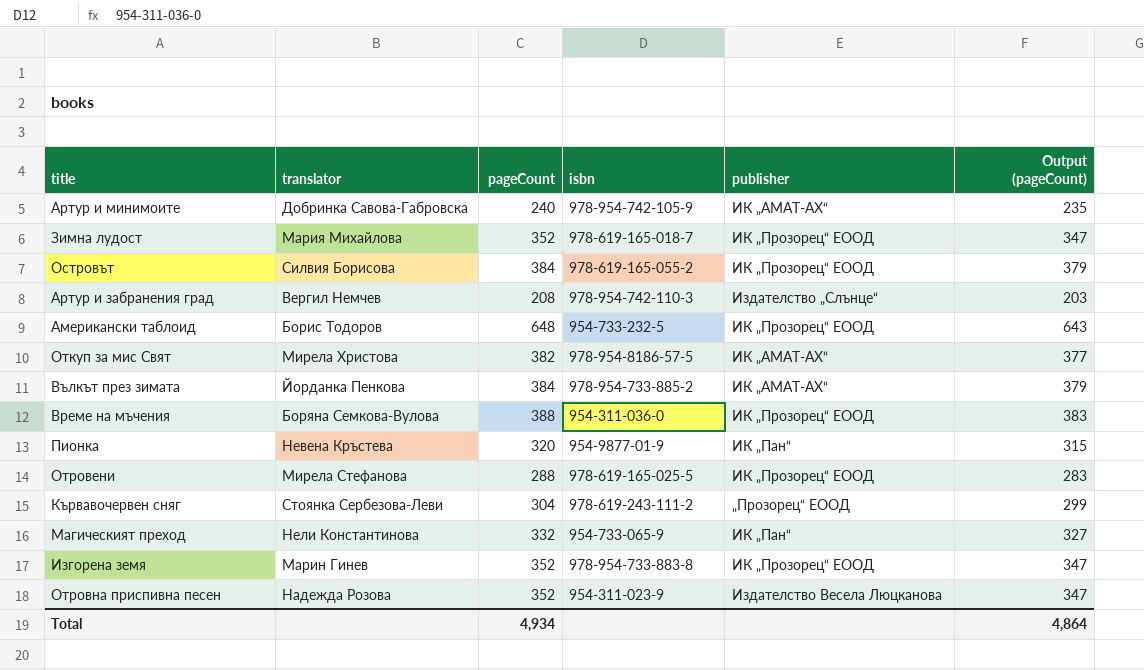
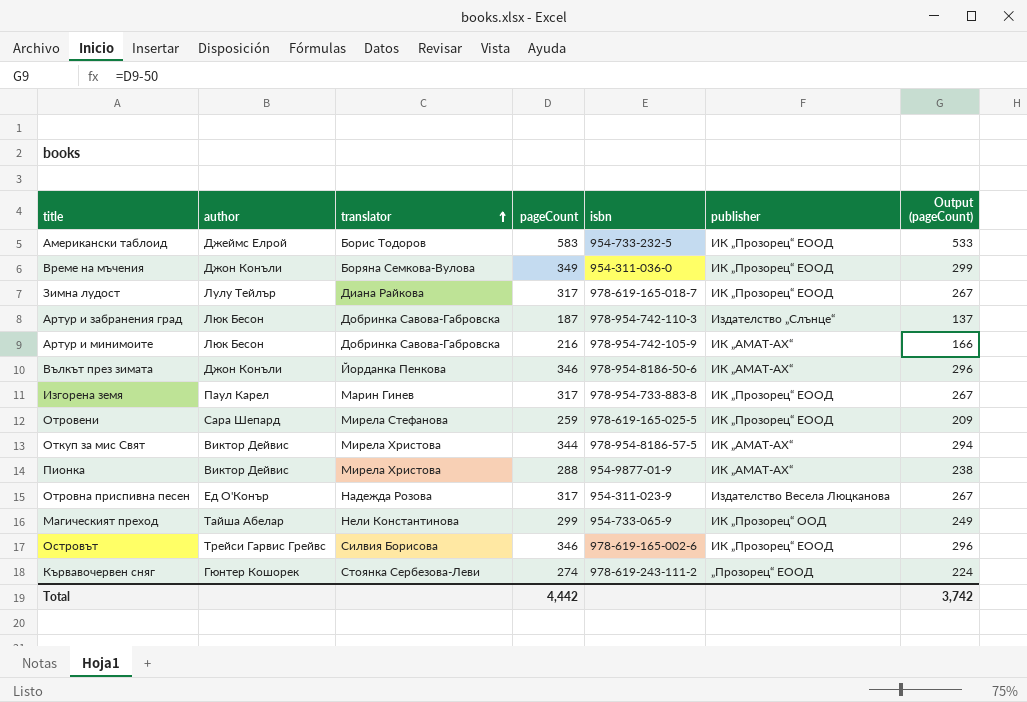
row order: none -> translator ascending
column author | position: none -> 2
column Output (pageCount) | formula: [pageCount] - 5 -> [pageCount] - 50
Американски таблоид | pageCount: 648 -> 583
Време на мъчения | pageCount: 388 -> 349
Зимна лудост | translator: Мария Михайлова -> Диана Райкова
Зимна лудост | pageCount: 352 -> 317
Артур и забранения град | translator: Вергил Немчев -> Добринка Савова-Габровска
Артур и забранения град | pageCount: 208 -> 187
Артур и минимоите | pageCount: 240 -> 216
Вълкът през зимата | pageCount: 384 -> 346
Вълкът през зимата | isbn: 978-954-733-885-2 -> 978-954-8186-50-6
Изгорена земя | pageCount: 352 -> 317
Отровени | pageCount: 288 -> 259
Откуп за мис Свят | pageCount: 382 -> 344
Пионка | translator: Невена Кръстева -> Мирела Христова
Пионка | pageCount: 320 -> 288
Пионка | publisher: ИК „Пан“ -> ИК „АМАТ-АХ“
Отровна приспивна песен | pageCount: 352 -> 317
Магическият преход | pageCount: 332 -> 299
Магическият преход | publisher: ИК „Пан“ -> ИК „Прозорец“ ООД
Островът | pageCount: 384 -> 346
Островът | isbn: 978-619-165-055-2 -> 978-619-165-002-6
Кървавочервен сняг | pageCount: 304 -> 274
Total | pageCount: 4,934 -> 4,442
Total | Output (pageCount): 4,864 -> 3,742

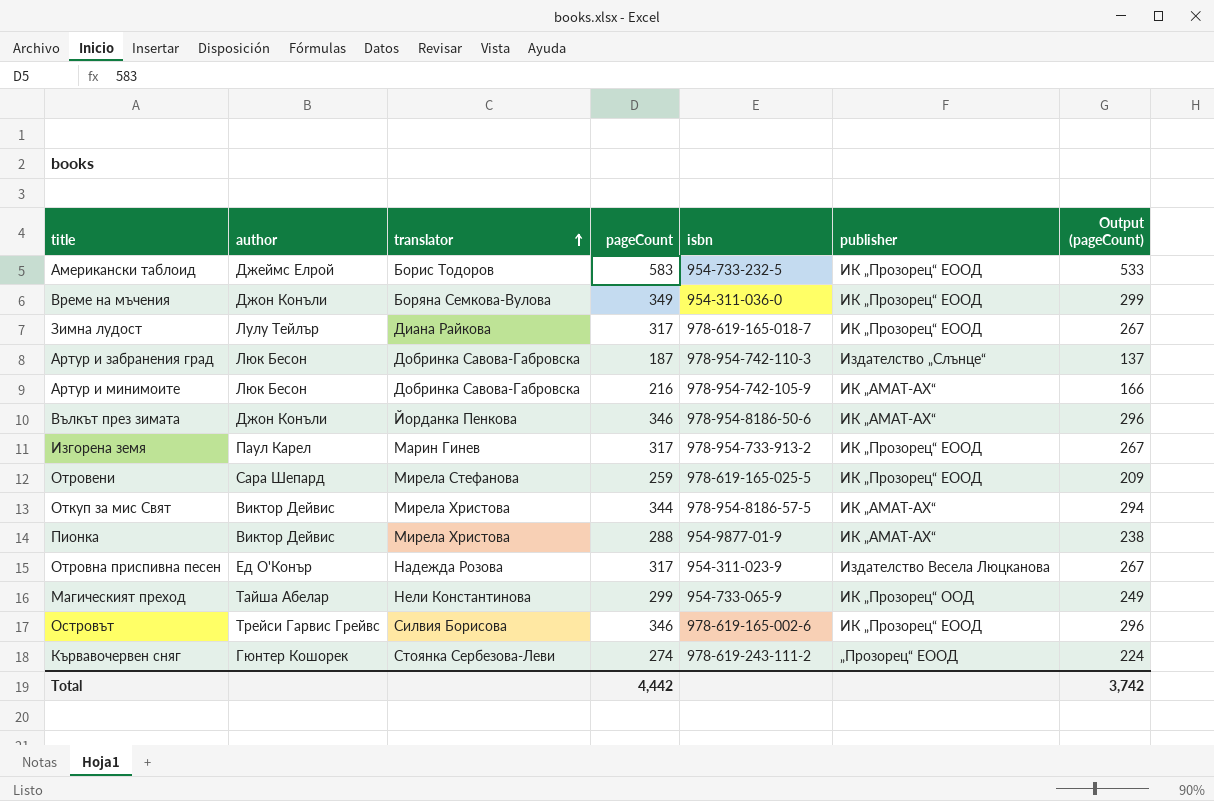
Изгорена земя | isbn: 978-954-733-883-8 -> 978-954-733-913-2

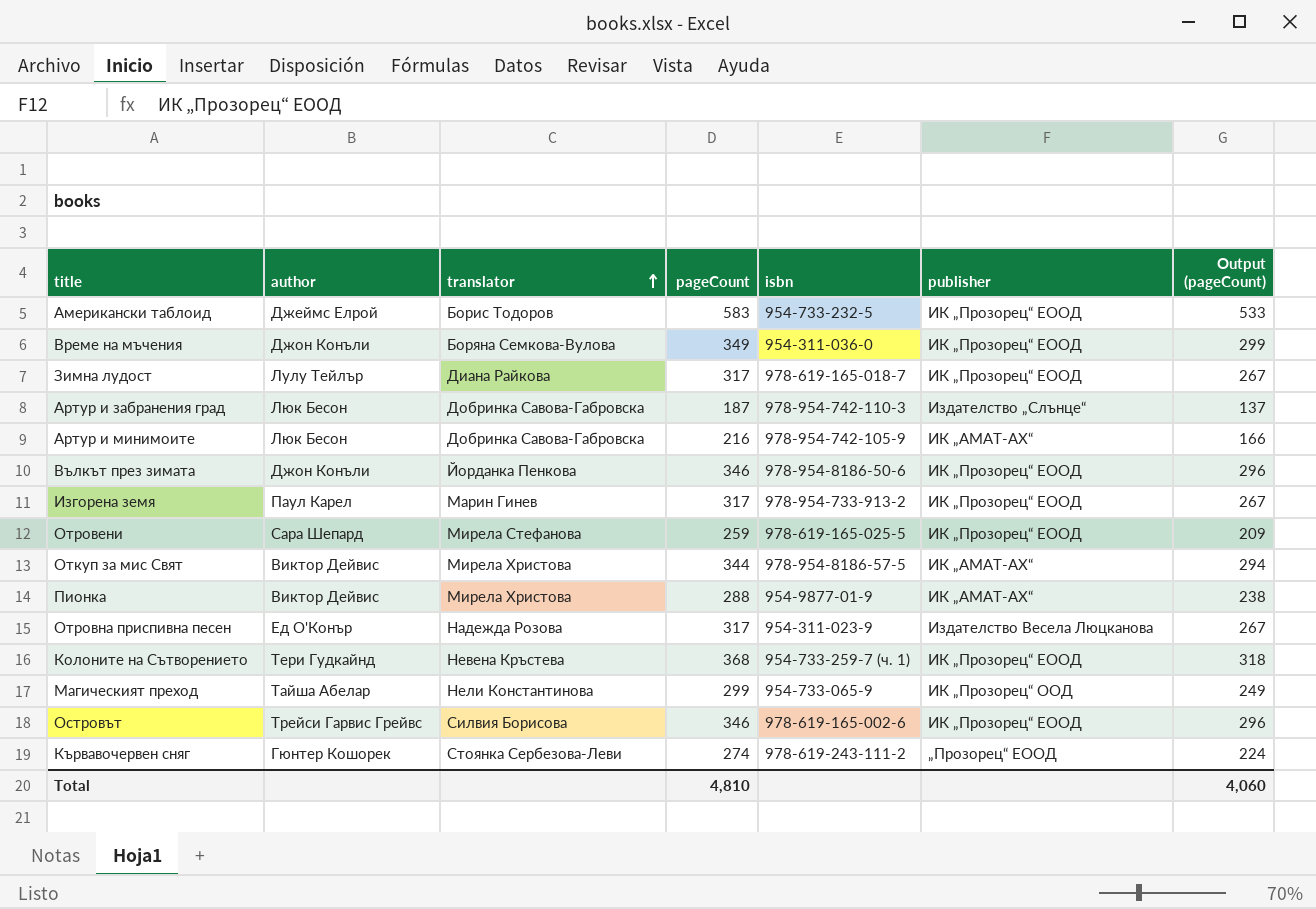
Вълкът през зимата | publisher: ИК „АМАТ-АХ“ -> ИК „Прозорец“ ЕООД
row Колоните на Сътворението: none -> Тери Гудкайнд | Невена Кръстева | 368 | 954-733-259-7 (ч. 1) | ИК „Прозорец“ ЕООД | 318
Total | pageCount: 4,442 -> 4,810
Total | Output (pageCount): 3,742 -> 4,060

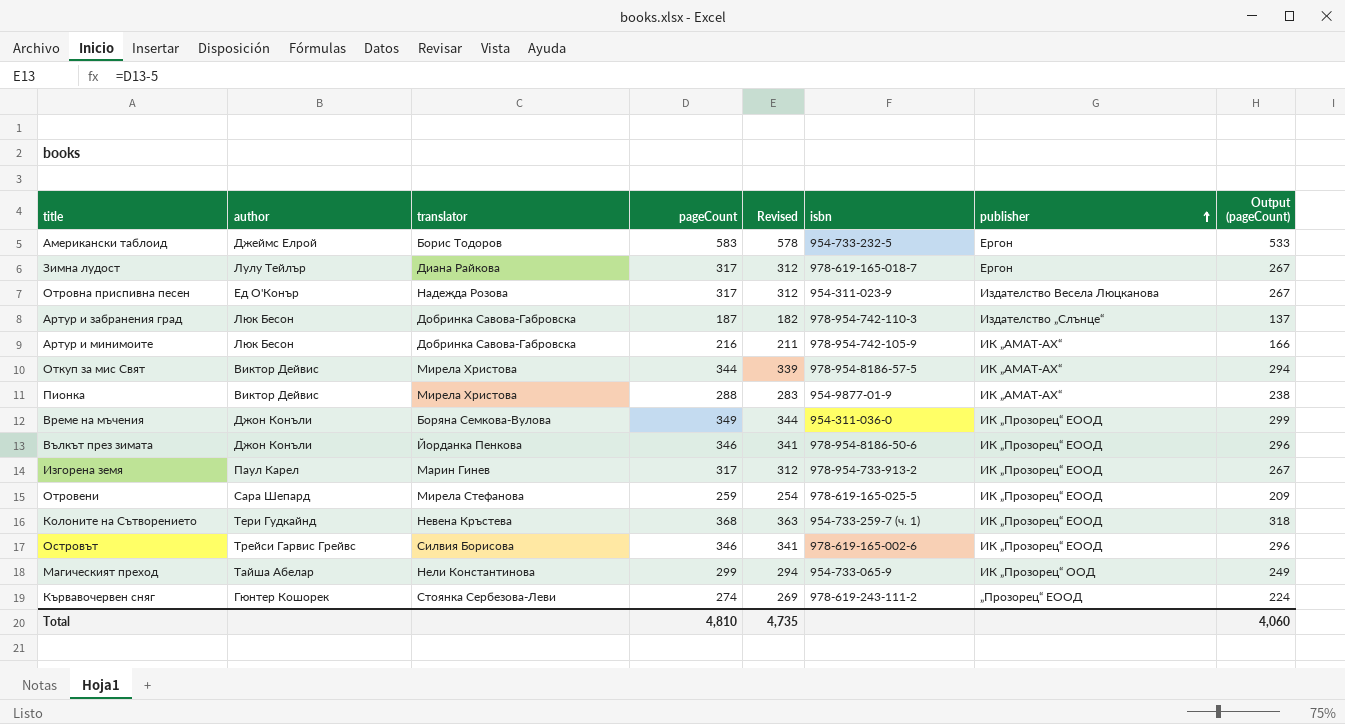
row order: translator ascending -> publisher ascending
column Revised | formula: none -> [pageCount] - 5
Американски таблоид | publisher: ИК „Прозорец“ ЕООД -> Ергон
Зимна лудост | publisher: ИК „Прозорец“ ЕООД -> Ергон

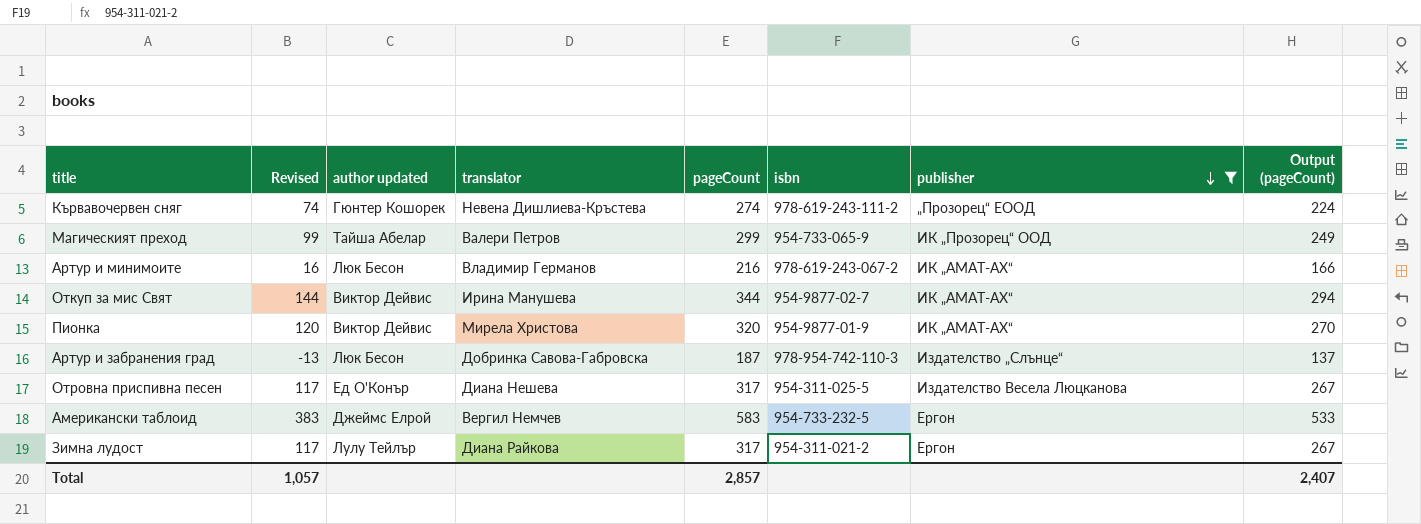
filter: none -> publisher != ИК „Прозорец“ ЕООД
row order: publisher ascending -> publisher descending
column Revised | formula: [pageCount] - 5 -> [pageCount] - 200
column Revised | position: 5 -> 2
column name: author -> author updated
Кървавочервен сняг | translator: Стоянка Сербезова-Леви -> Невена Дишлиева-Кръстева
Магическият преход | translator: Нели Константинова -> Валери Петров
Артур и минимоите | translator: Добринка Савова-Габровска -> Владимир Германов
Артур и минимоите | isbn: 978-954-742-105-9 -> 978-619-243-067-2
Откуп за мис Свят | translator: Мирела Христова -> Ирина Манушева
Откуп за мис Свят | isbn: 978-954-8186-57-5 -> 954-9877-02-7
Пионка | pageCount: 288 -> 320
Пионка | Output (pageCount): 238 -> 270
Отровна приспивна песен | translator: Надежда Розова -> Диана Нешева
Отровна приспивна песен | isbn: 954-311-023-9 -> 954-311-025-5
Американски таблоид | translator: Борис Тодоров -> Вергил Немчев
Зимна лудост | isbn: 978-619-165-018-7 -> 954-311-021-2
Total | Revised: 4,735 -> 1,057
Total | pageCount: 4,810 -> 2,857
Total | Output (pageCount): 4,060 -> 2,407

